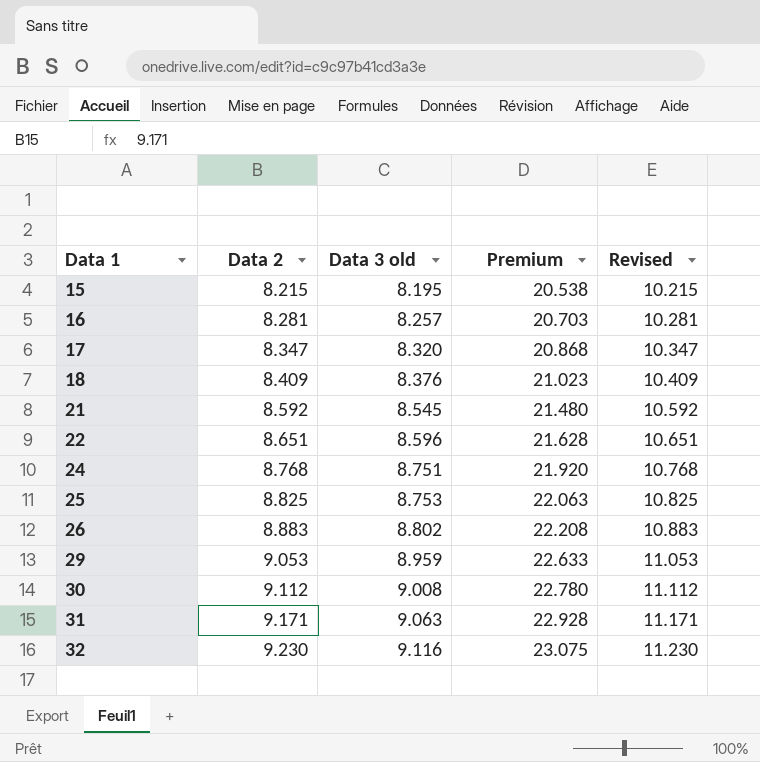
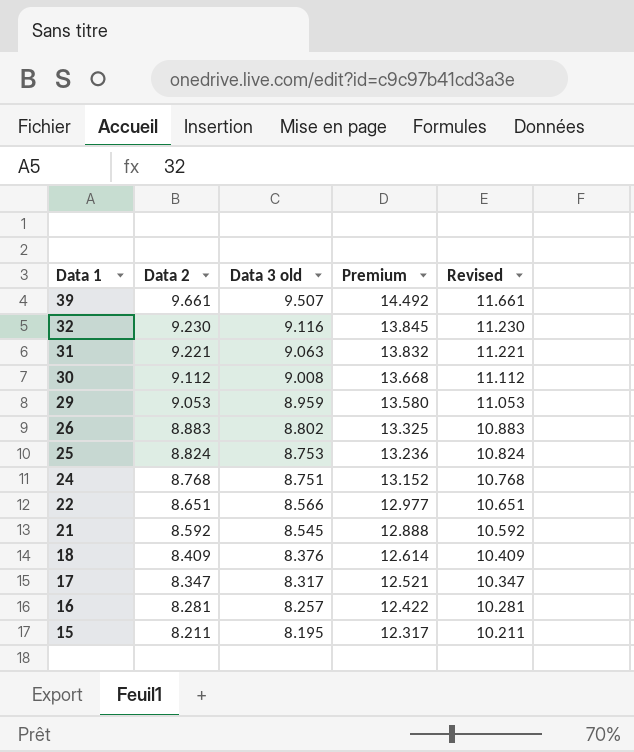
row order: Data 1 ascending -> Data 1 descending
column Premium | formula: [Data 2] * 2.5 -> [Data 2] * 1.5
row 39: none -> 9.661 | 9.507 | 14.492 | 11.661
31 | Data 2: 9.171 -> 9.221
31 | Revised: 11.171 -> 11.221
25 | Data 2: 8.825 -> 8.824
25 | Revised: 10.825 -> 10.824
22 | Data 3 old: 8.596 -> 8.566
17 | Data 3 old: 8.320 -> 8.317
15 | Data 2: 8.215 -> 8.211
15 | Revised: 10.215 -> 10.211

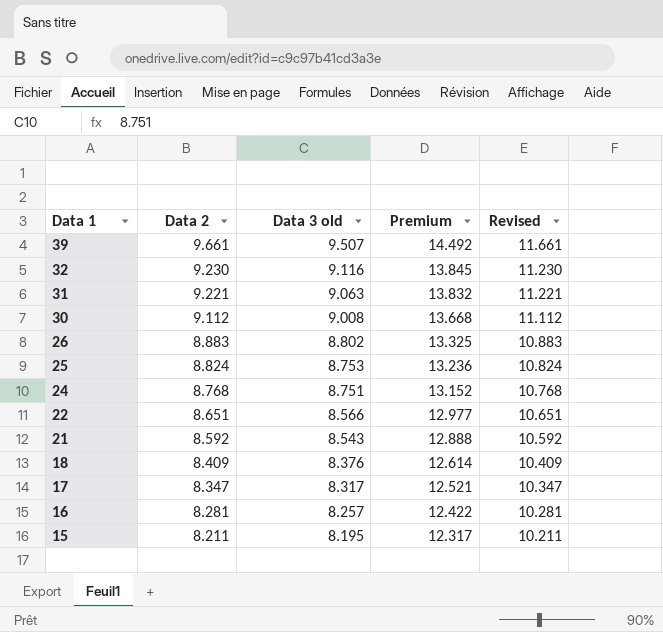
row 29: 9.053 | 8.959 | 13.580 | 11.053 -> none
21 | Data 3 old: 8.545 -> 8.543

